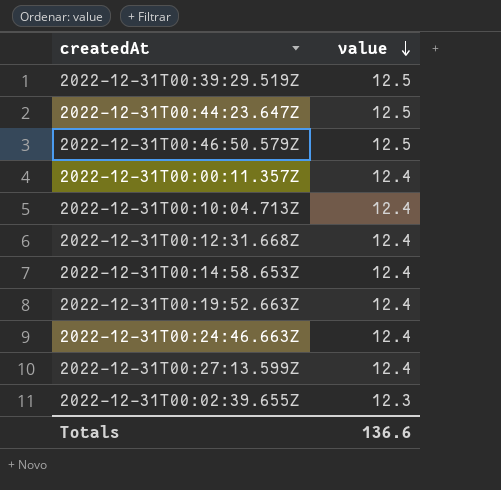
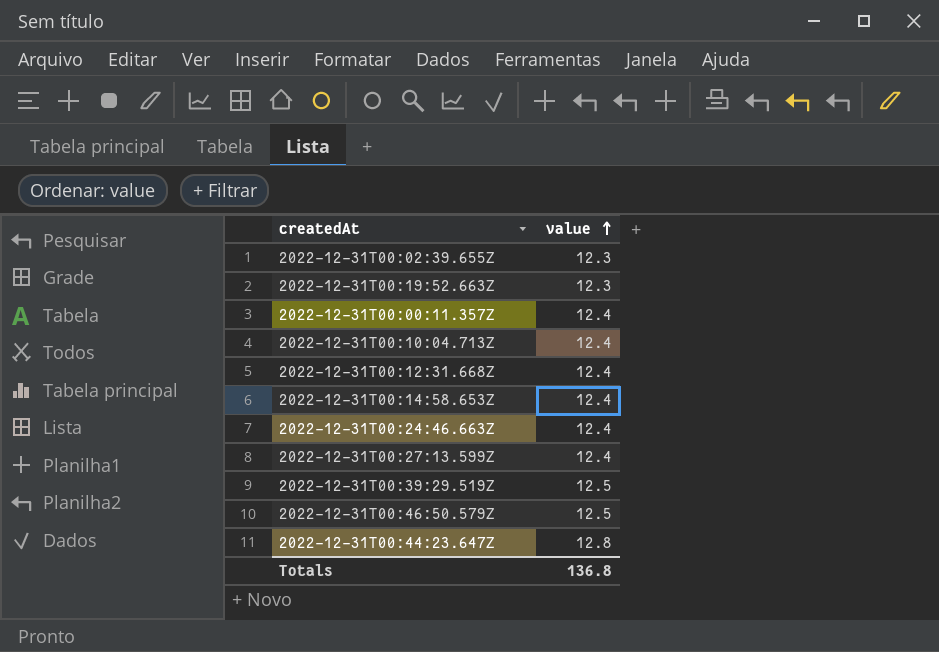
row order: value descending -> value ascending
2022-12-31T00:19:52.663Z | value: 12.4 -> 12.3
2022-12-31T00:44:23.647Z | value: 12.5 -> 12.8
Totals | value: 136.6 -> 136.8

